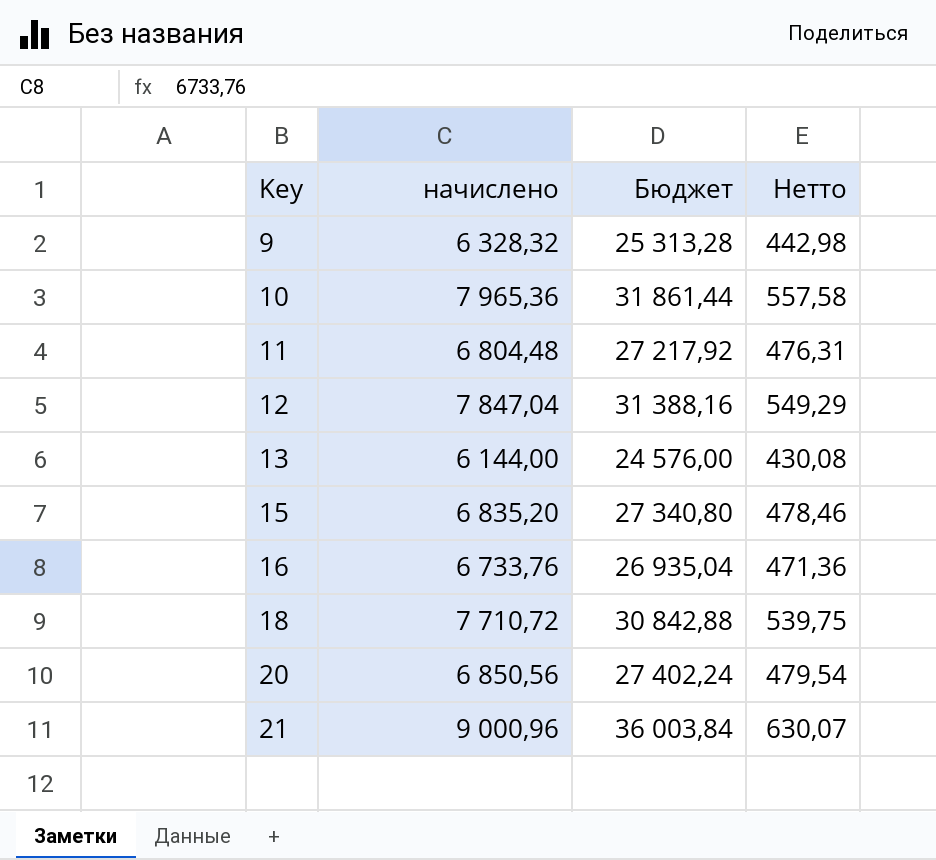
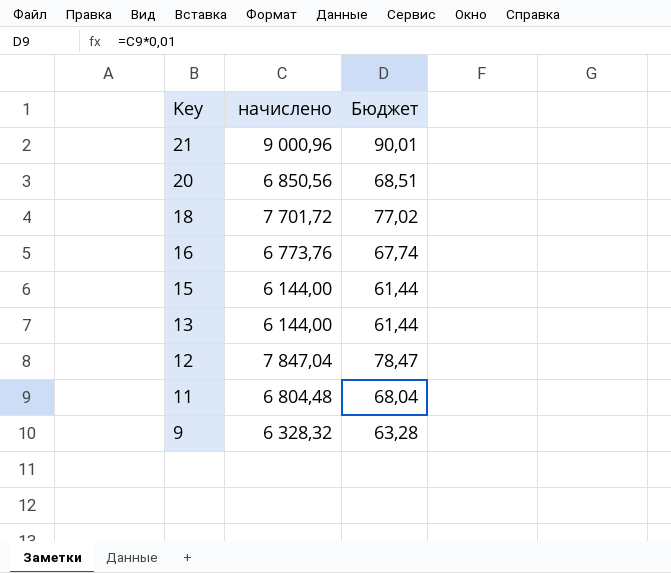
row order: Key ascending -> Key descending
column Нетто | formula: [начислено] * 0,07 -> none
column Бюджет | formula: [начислено] * 4 -> [начислено] * 0,01
row 10: 7 965,36 | 31 861,44 | 557,58 -> none
18 | начислено: 7 710,72 -> 7 701,72
16 | начислено: 6 733,76 -> 6 773,76
15 | начислено: 6 835,20 -> 6 144,00

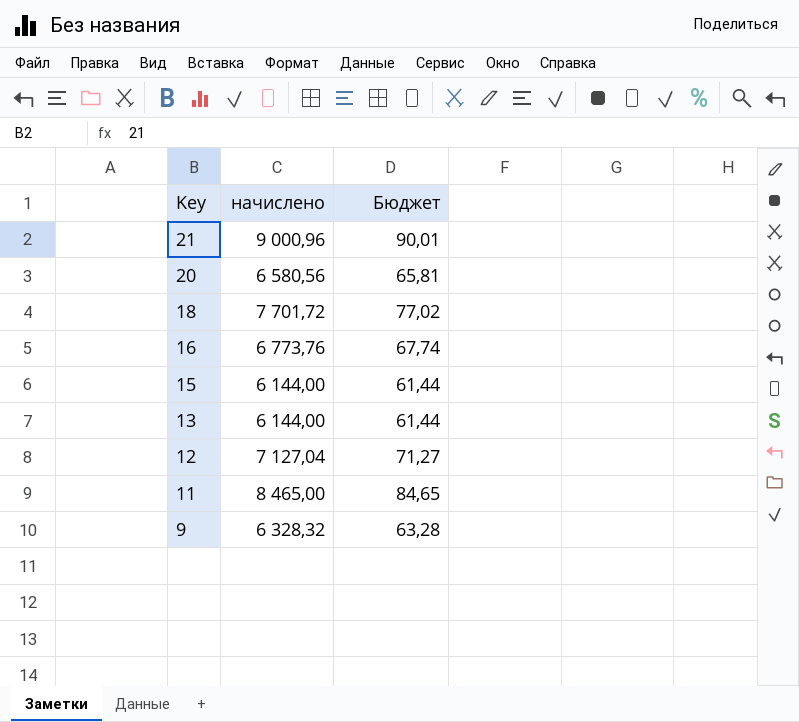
20 | начислено: 6 850,56 -> 6 580,56
20 | Бюджет: 68,51 -> 65,81
12 | начислено: 7 847,04 -> 7 127,04
12 | Бюджет: 78,47 -> 71,27
11 | начислено: 6 804,48 -> 8 465,00
11 | Бюджет: 68,04 -> 84,65

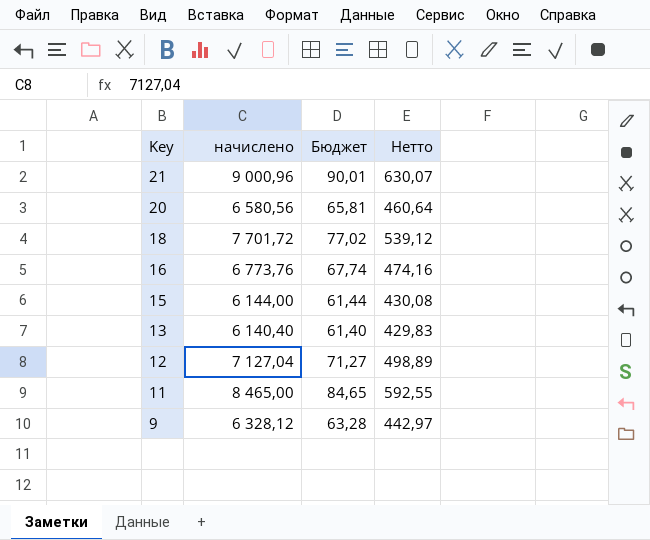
column Нетто | formula: none -> [начислено] * 0,07
13 | начислено: 6 144,00 -> 6 140,40
13 | Бюджет: 61,44 -> 61,40
9 | начислено: 6 328,32 -> 6 328,12

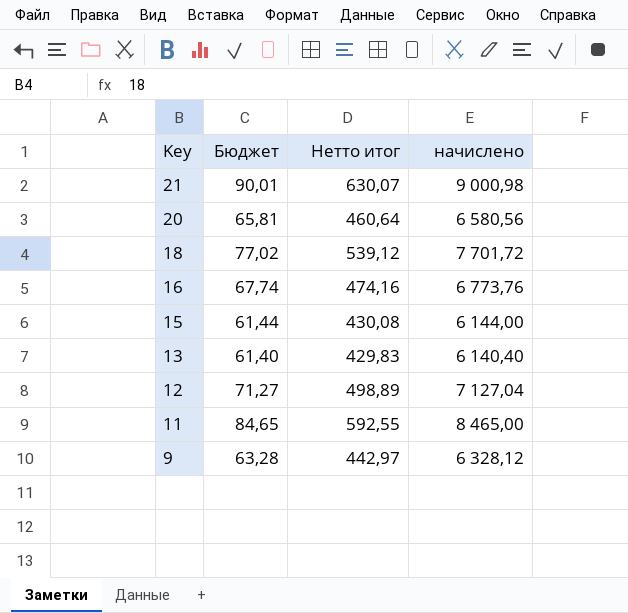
column name: Нетто -> Нетто итог
column начислено | position: 2 -> 4
21 | начислено: 9 000,96 -> 9 000,98

